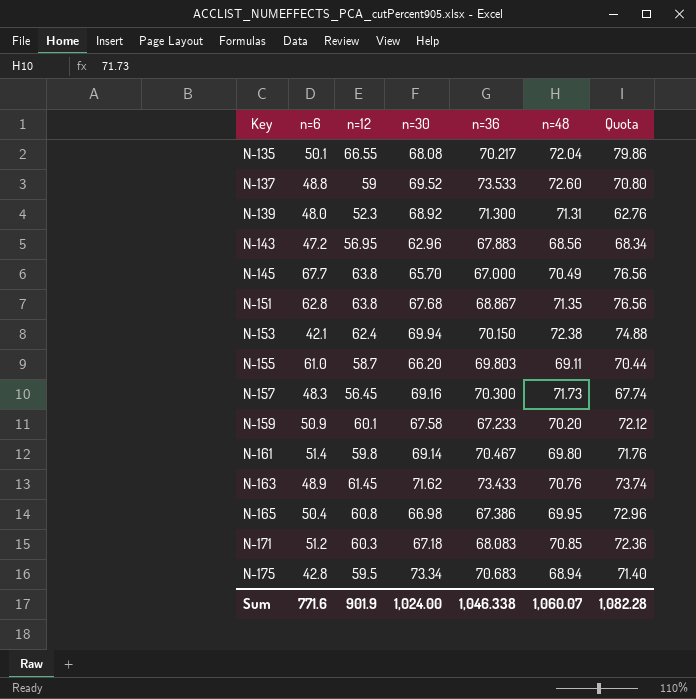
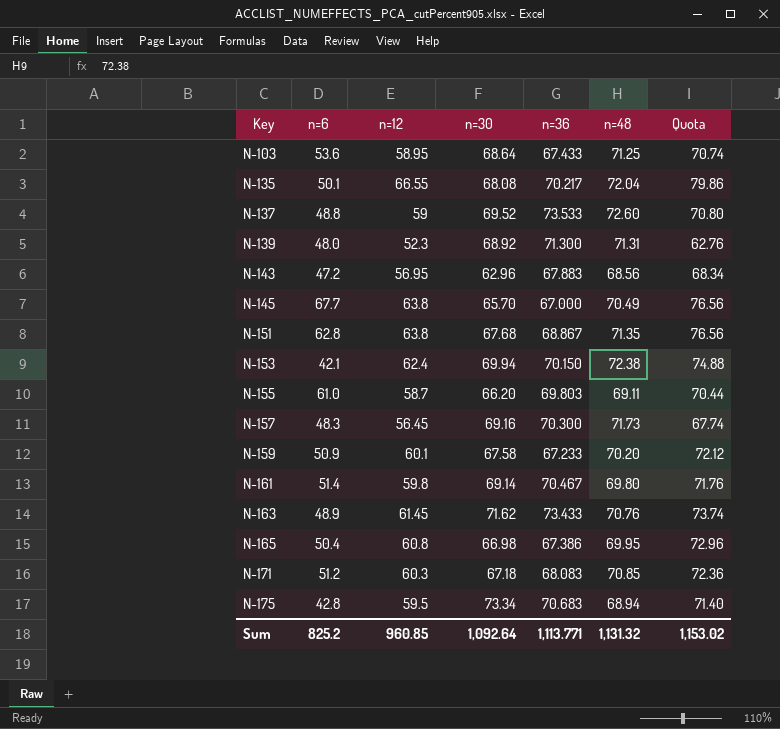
row N-103: none -> 53.6 | 58.95 | 68.64 | 67.433 | 71.25 | 70.74
Sum | n=6: 771.6 -> 825.2
Sum | n=12: 901.9 -> 960.85
Sum | n=30: 1,024.00 -> 1,092.64
Sum | n=36: 1,046.338 -> 1,113.771
Sum | n=48: 1,060.07 -> 1,131.32
Sum | Quota: 1,082.28 -> 1,153.02

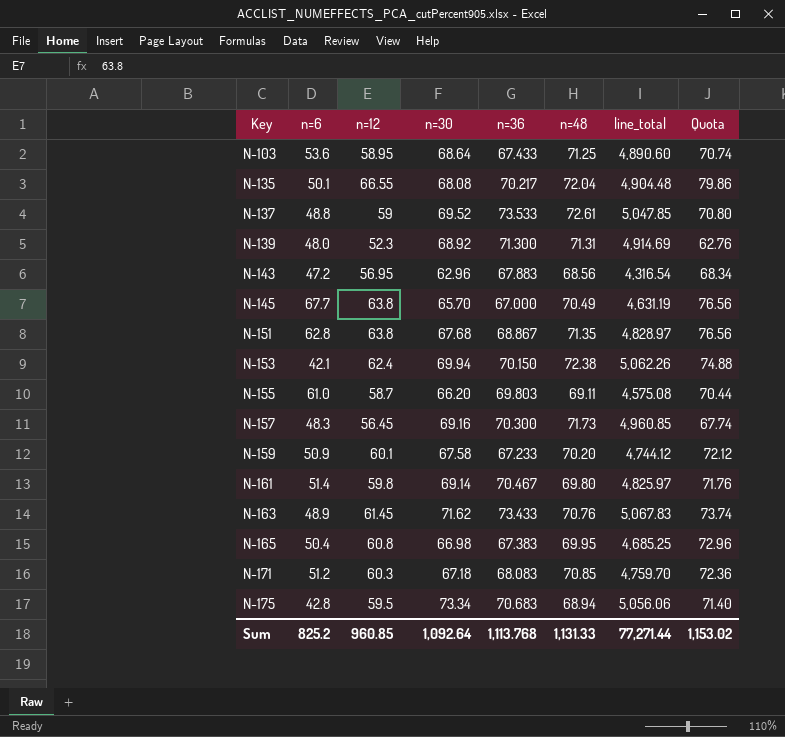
column line_total | formula: none -> [n=30] * [n=48]
N-137 | n=48: 72.60 -> 72.61
N-165 | n=36: 67.386 -> 67.383
Sum | n=36: 1,113.771 -> 1,113.768
Sum | n=48: 1,131.32 -> 1,131.33

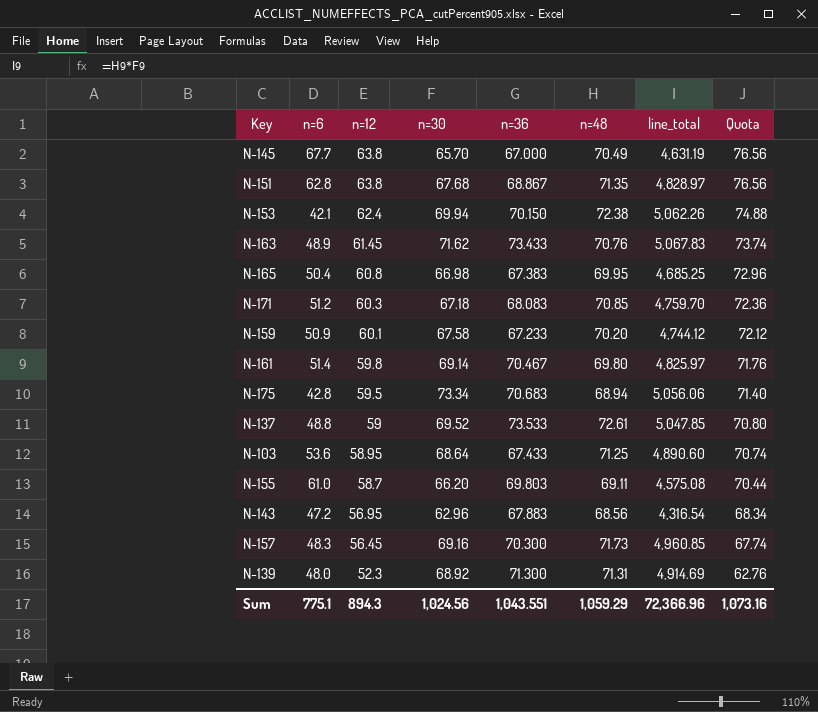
row order: Key ascending -> n=12 descending
row N-135: 50.1 | 66.55 | 68.08 | 70.217 | 72.04 | 4,904.48 | 79.86 -> none
Sum | n=6: 825.2 -> 775.1
Sum | n=12: 960.85 -> 894.3
Sum | n=30: 1,092.64 -> 1,024.56
Sum | n=36: 1,113.768 -> 1,043.551
Sum | n=48: 1,131.33 -> 1,059.29
Sum | line_total: 77,271.44 -> 72,366.96
Sum | Quota: 1,153.02 -> 1,073.16

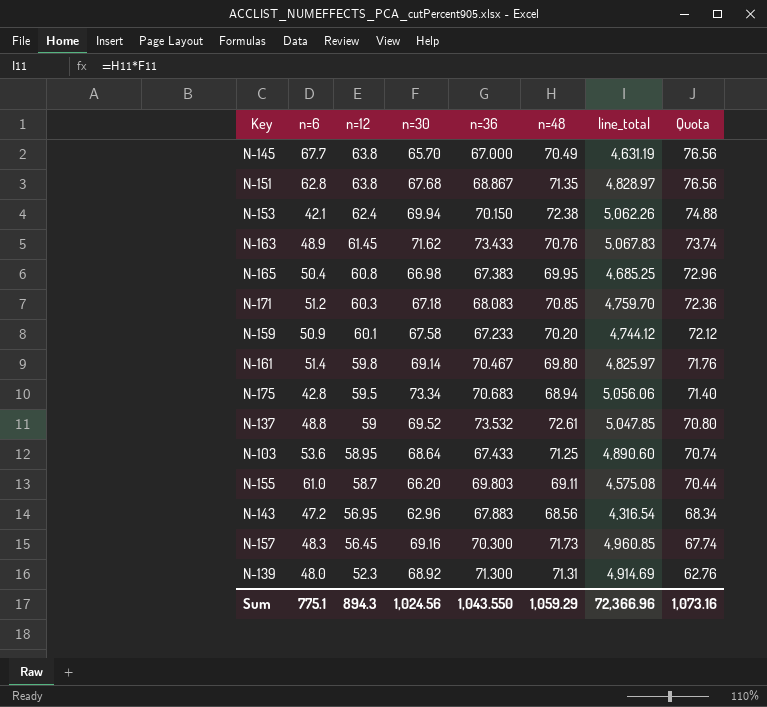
N-137 | n=36: 73.533 -> 73.532
Sum | n=36: 1,043.551 -> 1,043.550

